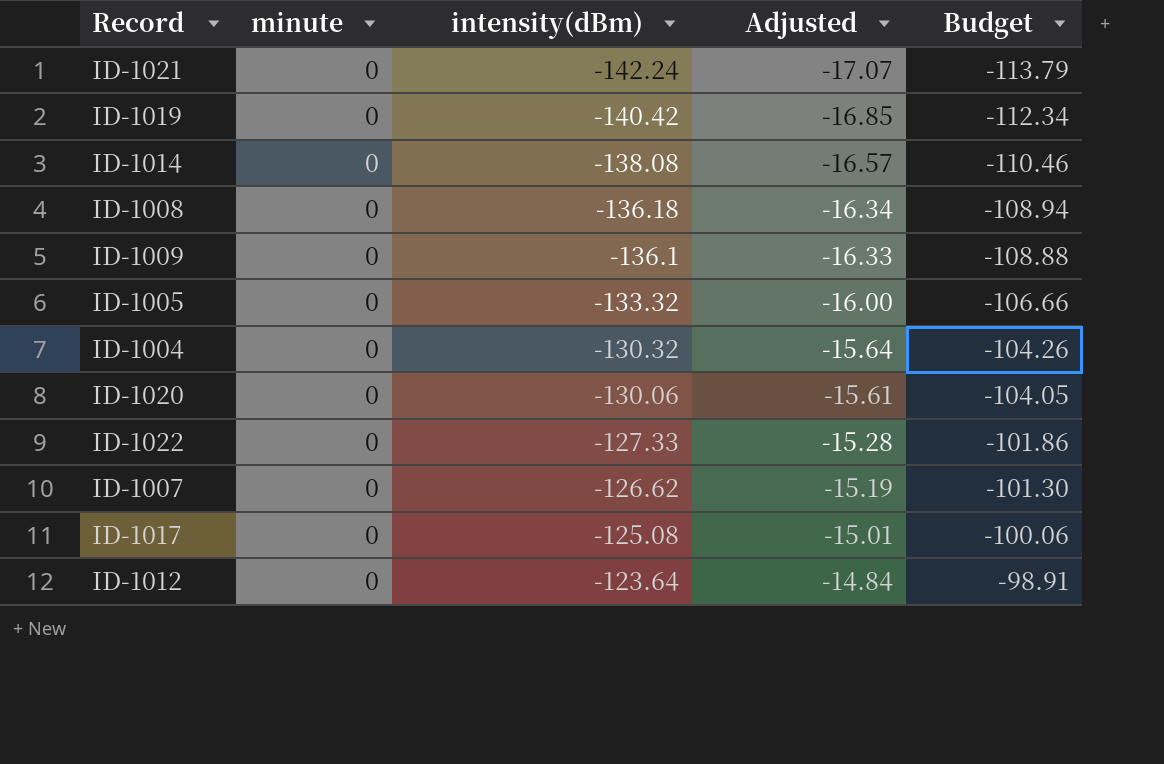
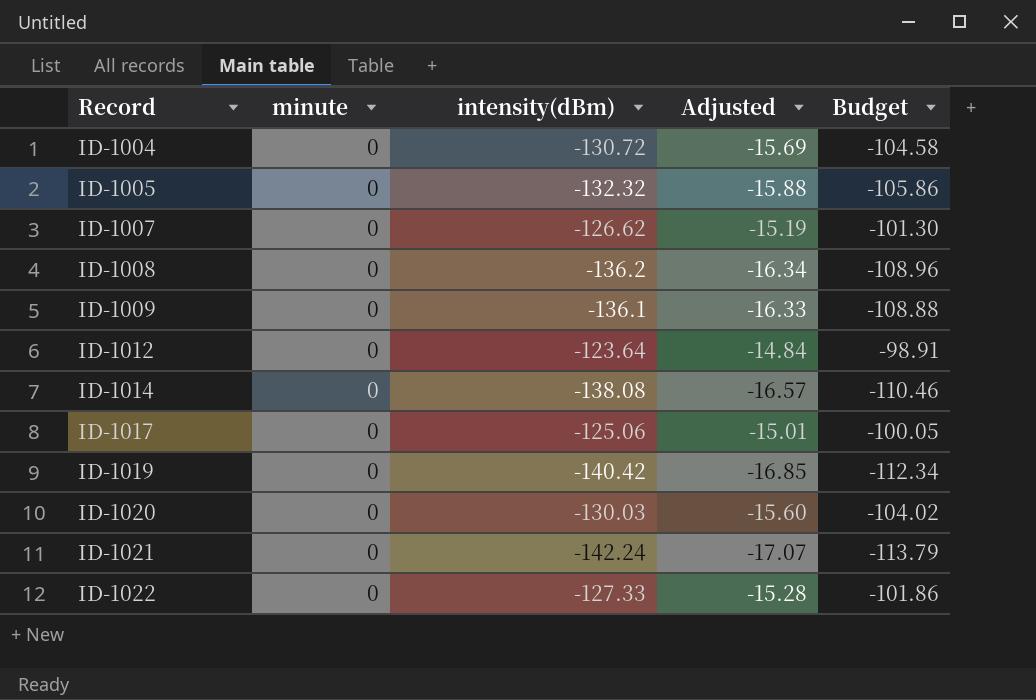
row order: intensity(dBm) ascending -> Record ascending
ID-1004 | intensity(dBm): -130.32 -> -130.72
ID-1004 | Adjusted: -15.64 -> -15.69
ID-1004 | Budget: -104.26 -> -104.58
ID-1005 | intensity(dBm): -133.32 -> -132.32
ID-1005 | Adjusted: -16.00 -> -15.88
ID-1005 | Budget: -106.66 -> -105.86
ID-1008 | intensity(dBm): -136.18 -> -136.2
ID-1008 | Budget: -108.94 -> -108.96
ID-1017 | intensity(dBm): -125.08 -> -125.06
ID-1017 | Budget: -100.06 -> -100.05
ID-1020 | intensity(dBm): -130.06 -> -130.03
ID-1020 | Adjusted: -15.61 -> -15.60
ID-1020 | Budget: -104.05 -> -104.02

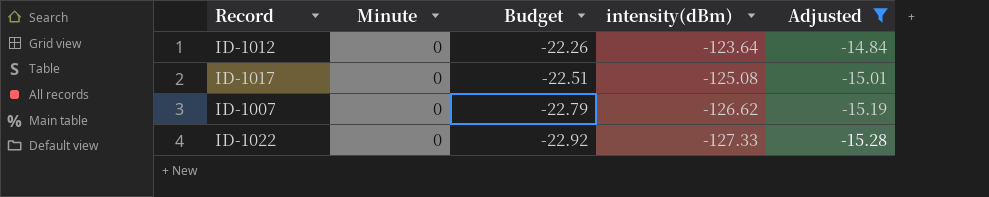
filter: none -> Adjusted >= -15.28
row order: Record ascending -> Budget descending
column name: minute -> Minute
column Budget | formula: [intensity(dBm)] * 0.8 -> [intensity(dBm)] * 0.18
column Budget | position: 5 -> 3
ID-1017 | intensity(dBm): -125.06 -> -125.08

